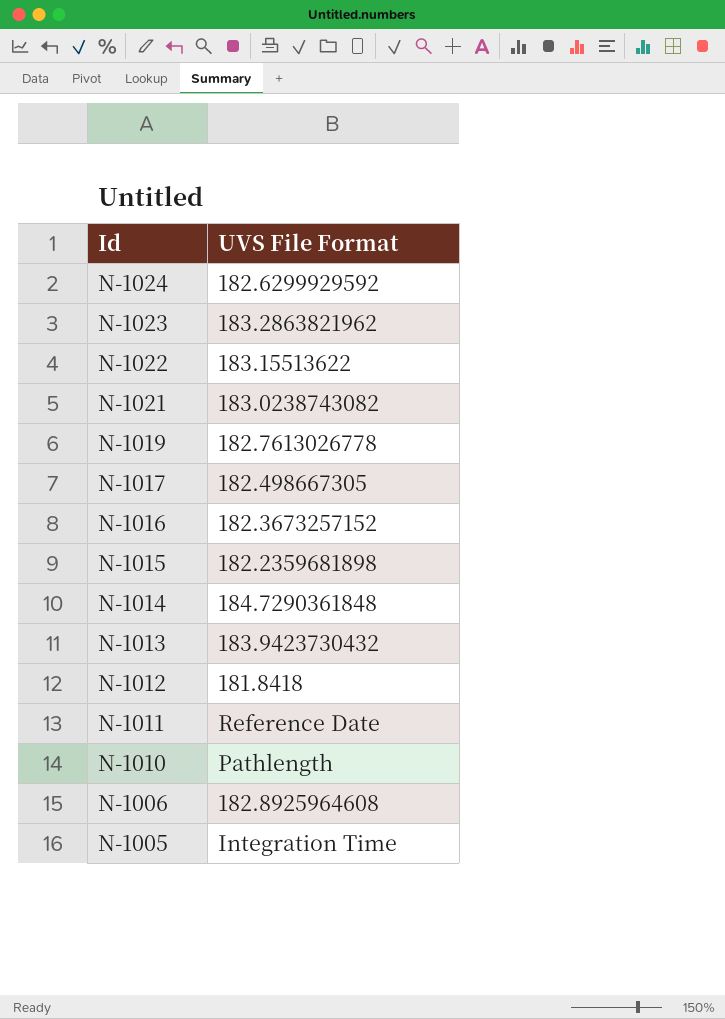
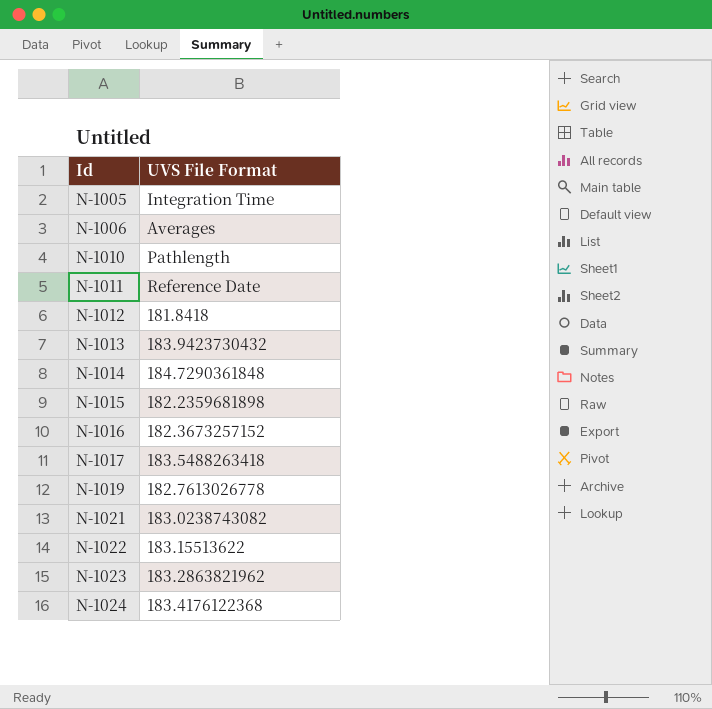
row order: Id descending -> Id ascending
N-1006 | UVS File Format: 182.8925964608 -> Averages
N-1017 | UVS File Format: 182.498667305 -> 183.5488263418
N-1024 | UVS File Format: 182.6299929592 -> 183.4176122368

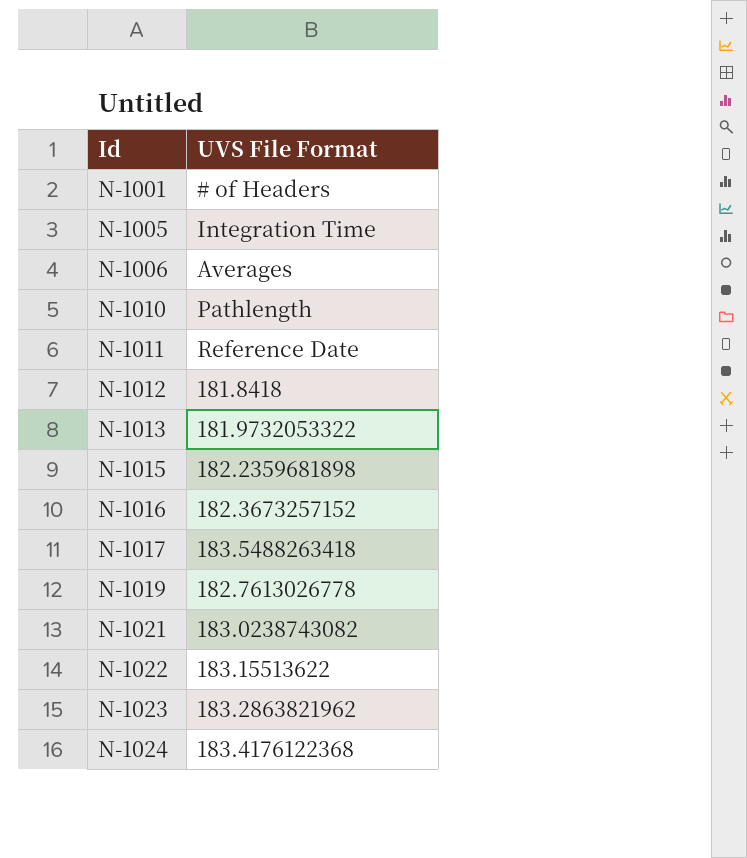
row N-1014: 184.7290361848 -> none
row N-1001: none -> # of Headers
N-1013 | UVS File Format: 183.9423730432 -> 181.9732053322

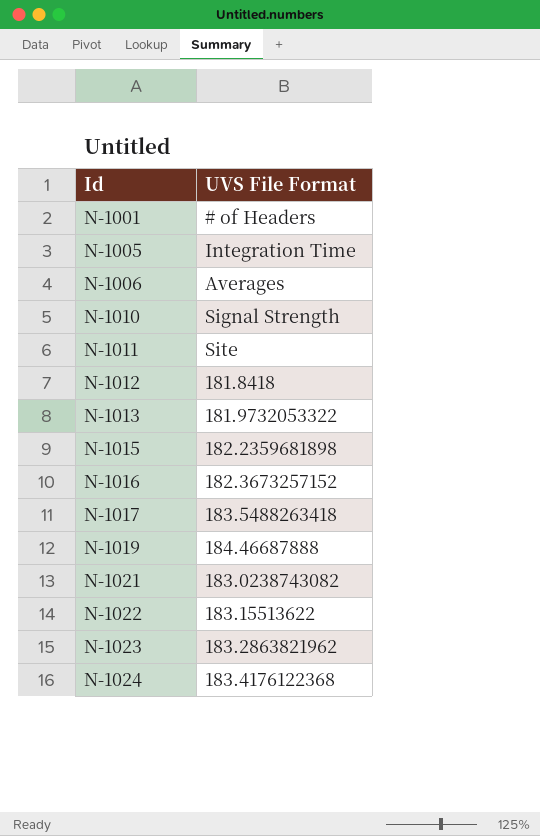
N-1010 | UVS File Format: Pathlength -> Signal Strength
N-1011 | UVS File Format: Reference Date -> Site
N-1019 | UVS File Format: 182.7613026778 -> 184.46687888

